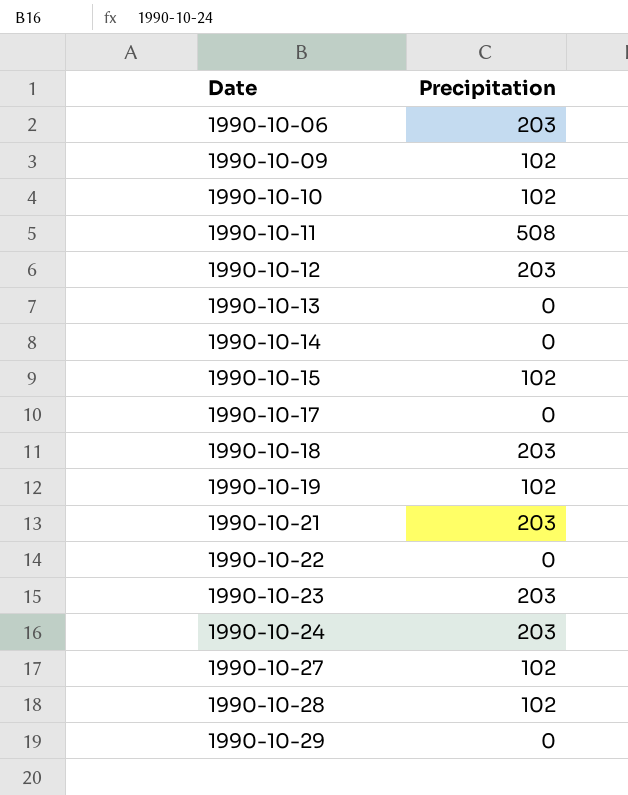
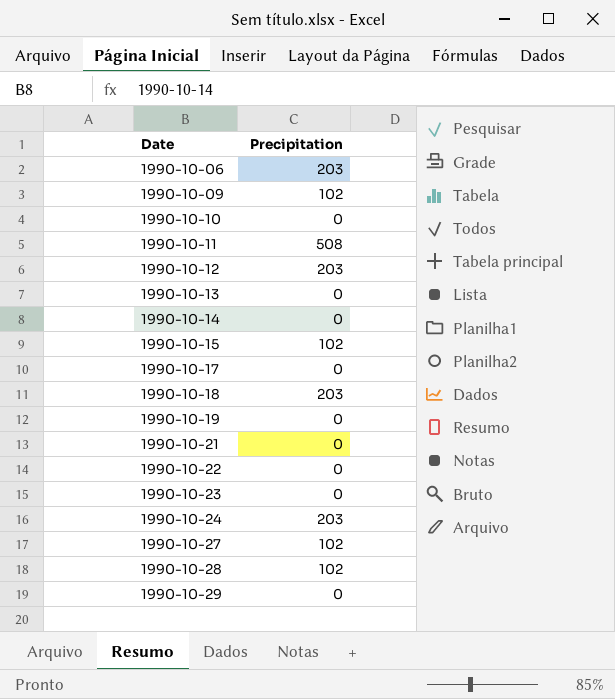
1990-10-10 | Precipitation: 102 -> 0
1990-10-19 | Precipitation: 102 -> 0
1990-10-21 | Precipitation: 203 -> 0
1990-10-23 | Precipitation: 203 -> 0

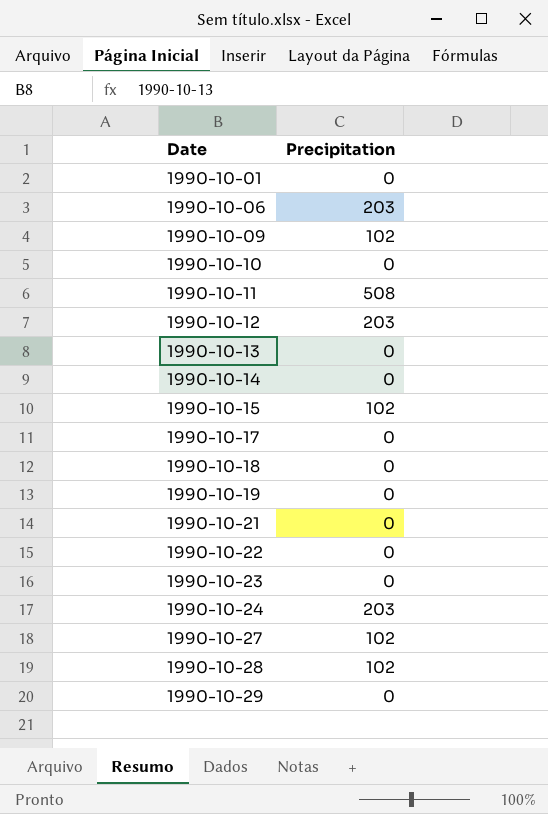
row 1990-10-01: none -> 0
1990-10-18 | Precipitation: 203 -> 0

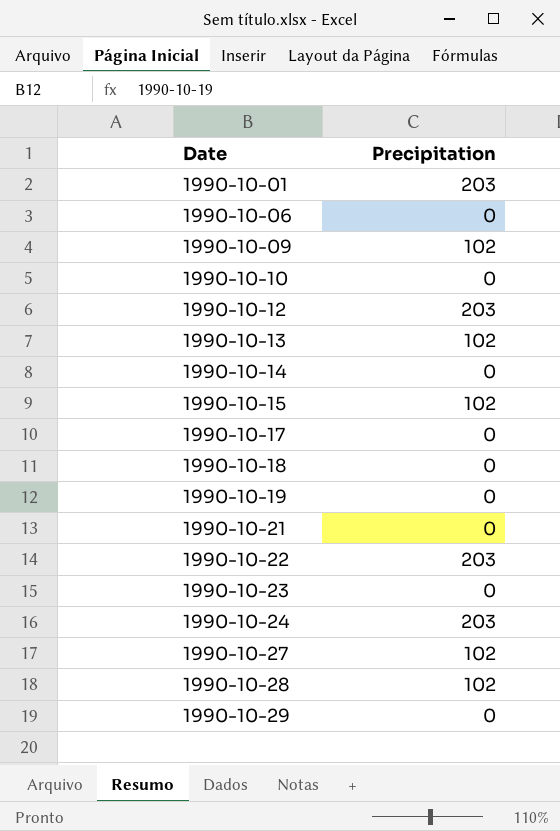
row 1990-10-11: 508 -> none
1990-10-01 | Precipitation: 0 -> 203
1990-10-06 | Precipitation: 203 -> 0
1990-10-13 | Precipitation: 0 -> 102
1990-10-22 | Precipitation: 0 -> 203

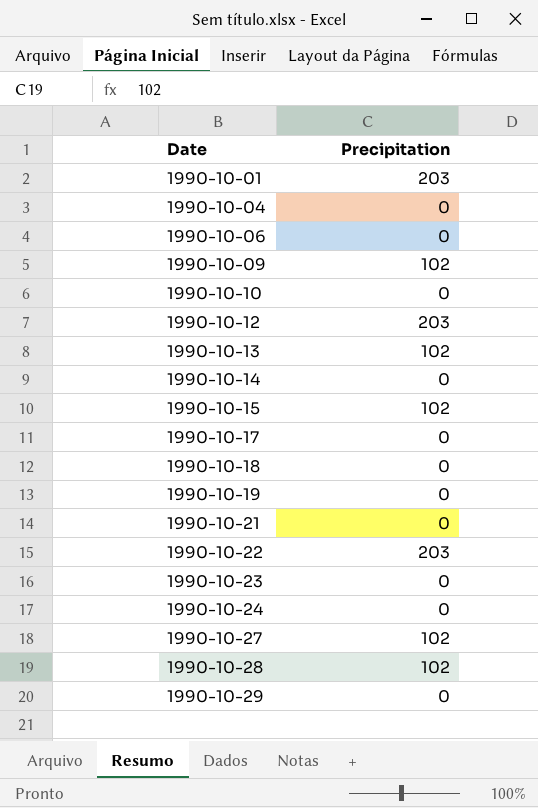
row 1990-10-04: none -> 0
1990-10-24 | Precipitation: 203 -> 0

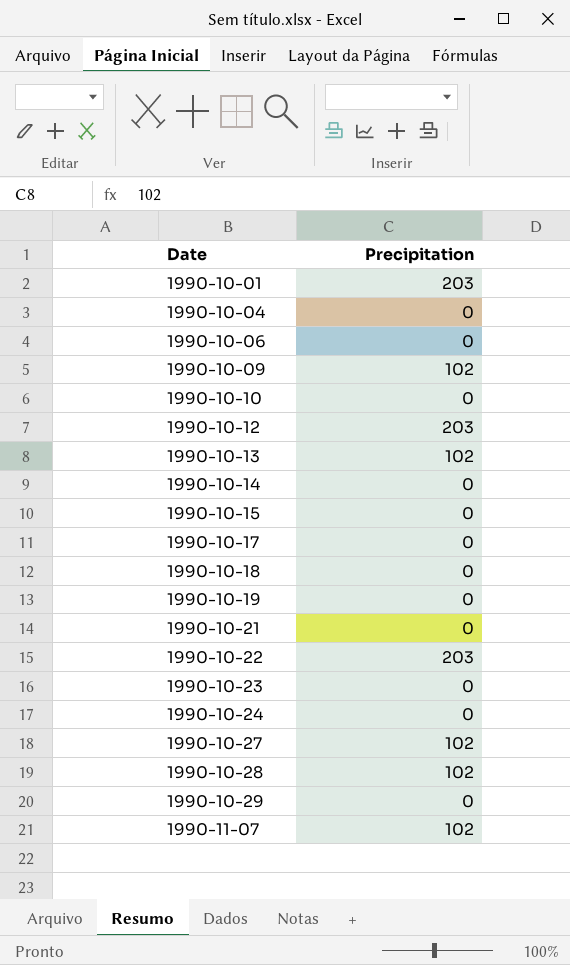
1990-10-15 | Precipitation: 102 -> 0
row 1990-11-07: none -> 102

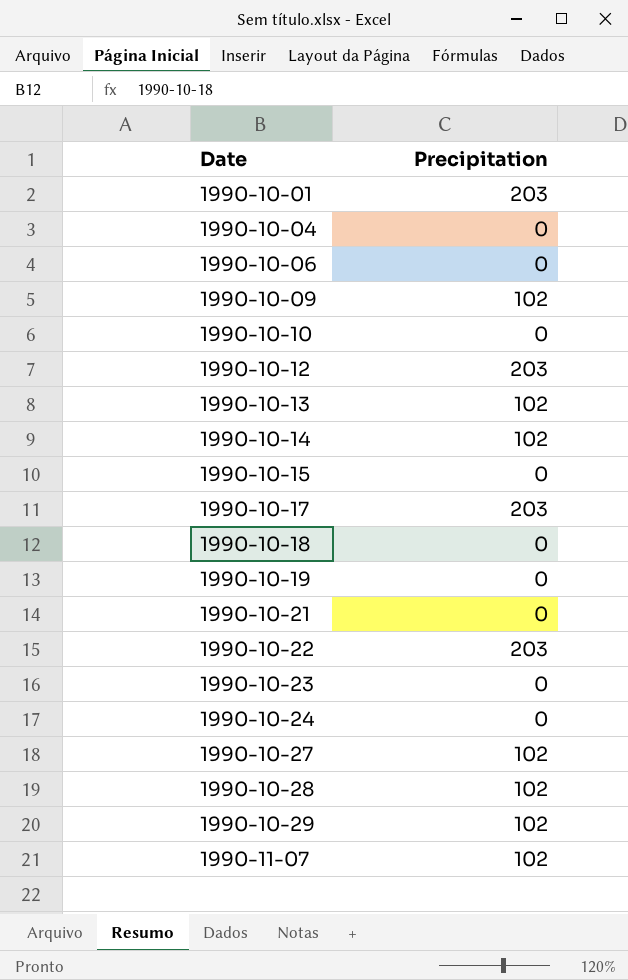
1990-10-14 | Precipitation: 0 -> 102
1990-10-17 | Precipitation: 0 -> 203
1990-10-29 | Precipitation: 0 -> 102

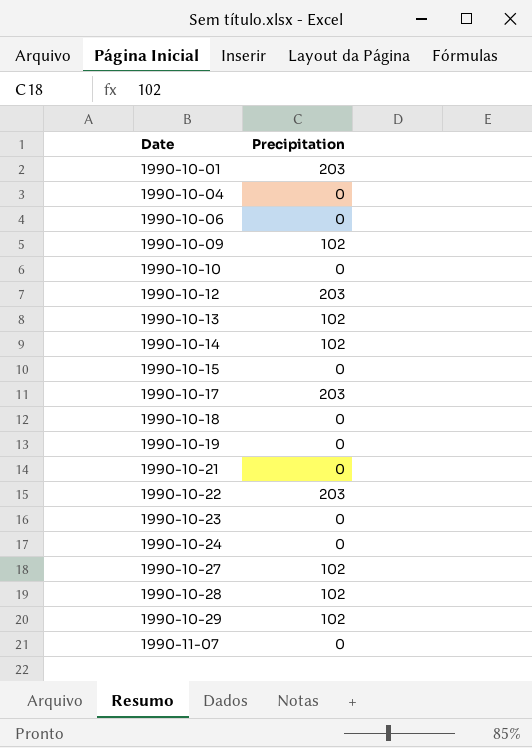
1990-11-07 | Precipitation: 102 -> 0

